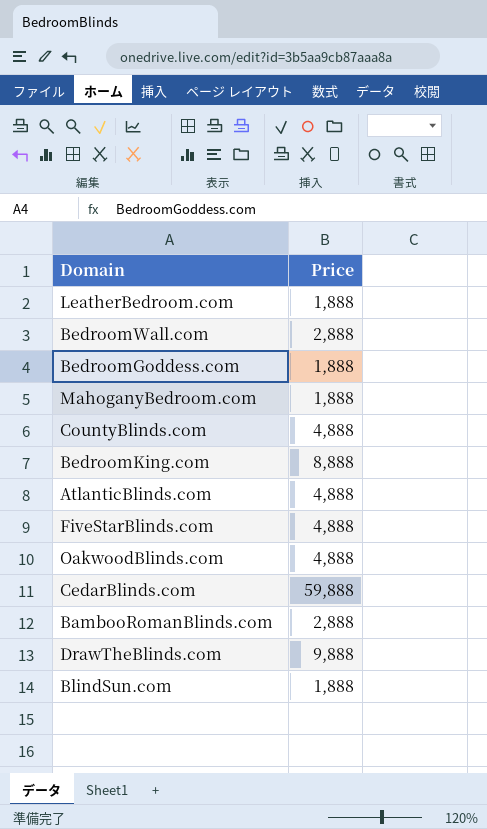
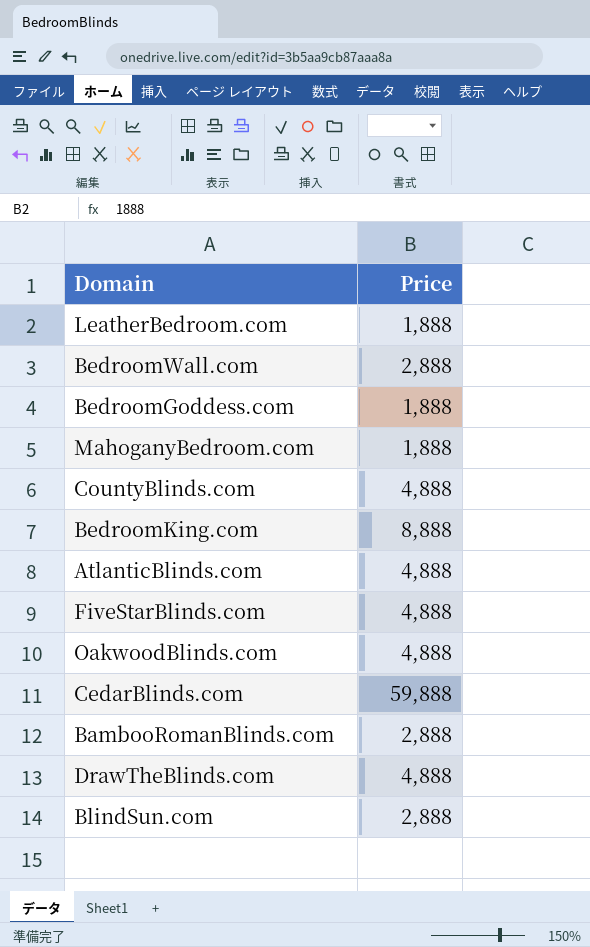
DrawTheBlinds.com | Price: 9,888 -> 4,888
BlindSun.com | Price: 1,888 -> 2,888

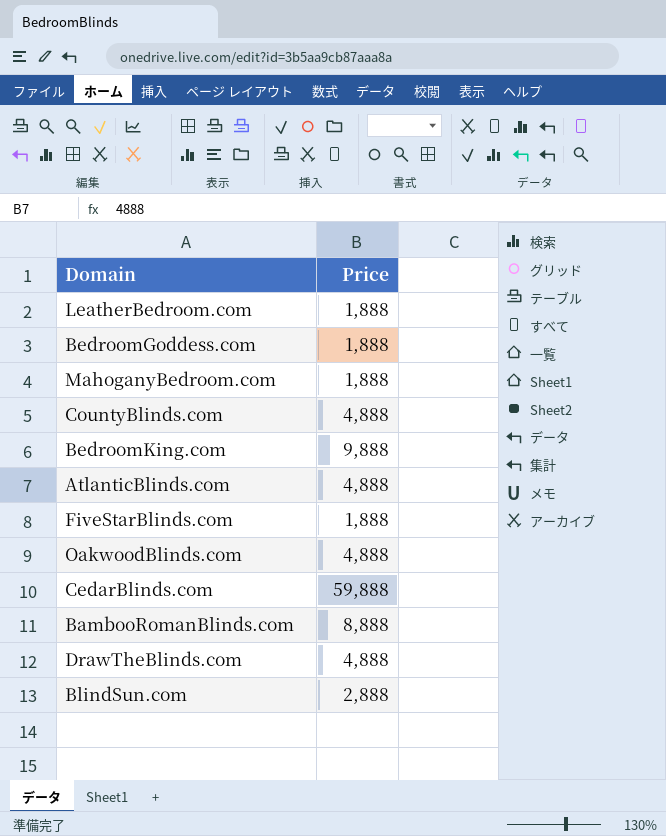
row BedroomWall.com: 2,888 -> none
BedroomKing.com | Price: 8,888 -> 9,888
FiveStarBlinds.com | Price: 4,888 -> 1,888
BambooRomanBlinds.com | Price: 2,888 -> 8,888

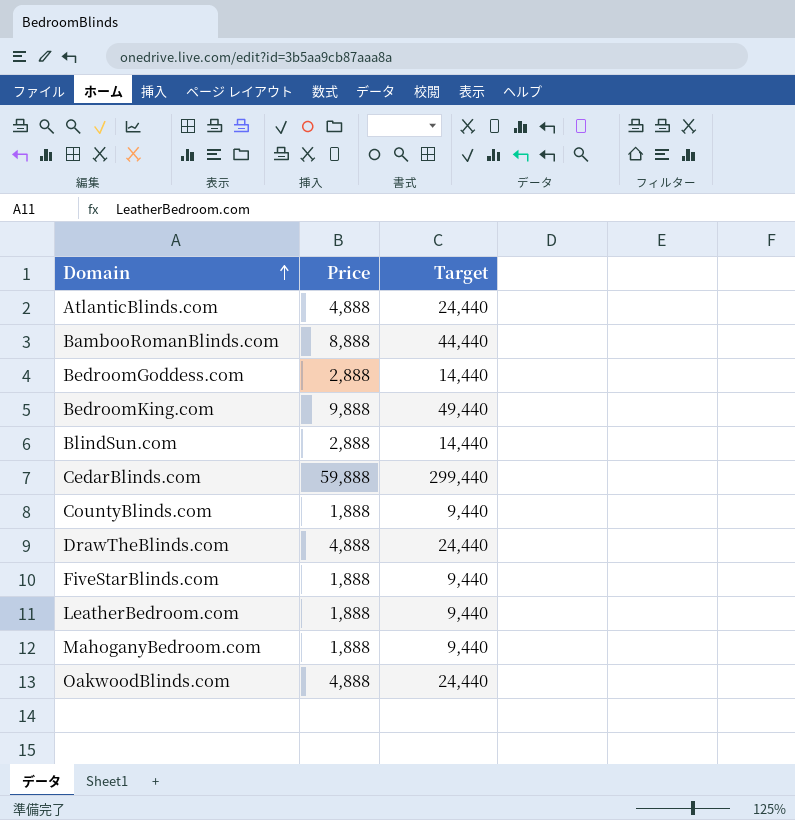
row order: none -> Domain ascending
column Target | formula: none -> [Price] * 5
BedroomGoddess.com | Price: 1,888 -> 2,888
CountyBlinds.com | Price: 4,888 -> 1,888

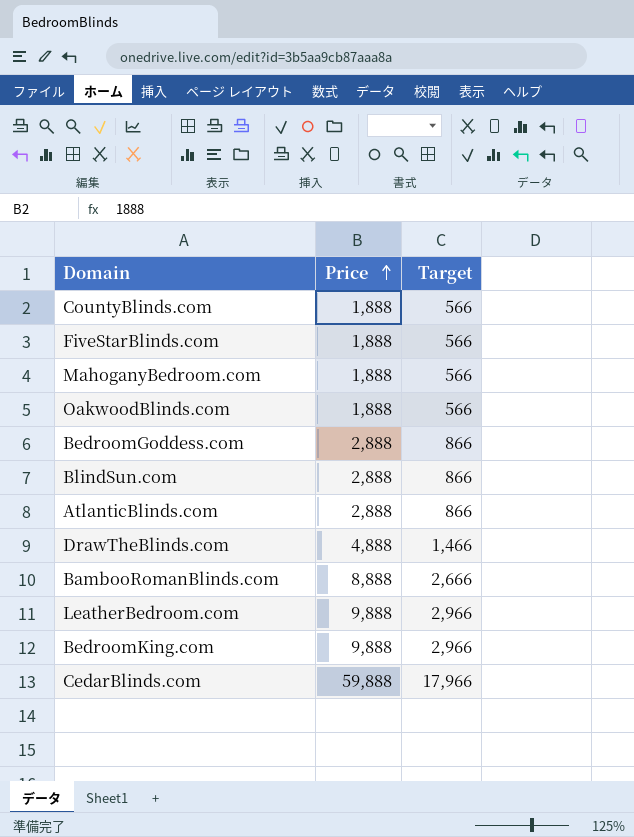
row order: Domain ascending -> Price ascending
column Target | formula: [Price] * 5 -> [Price] * 0.3
OakwoodBlinds.com | Price: 4,888 -> 1,888
AtlanticBlinds.com | Price: 4,888 -> 2,888
LeatherBedroom.com | Price: 1,888 -> 9,888

